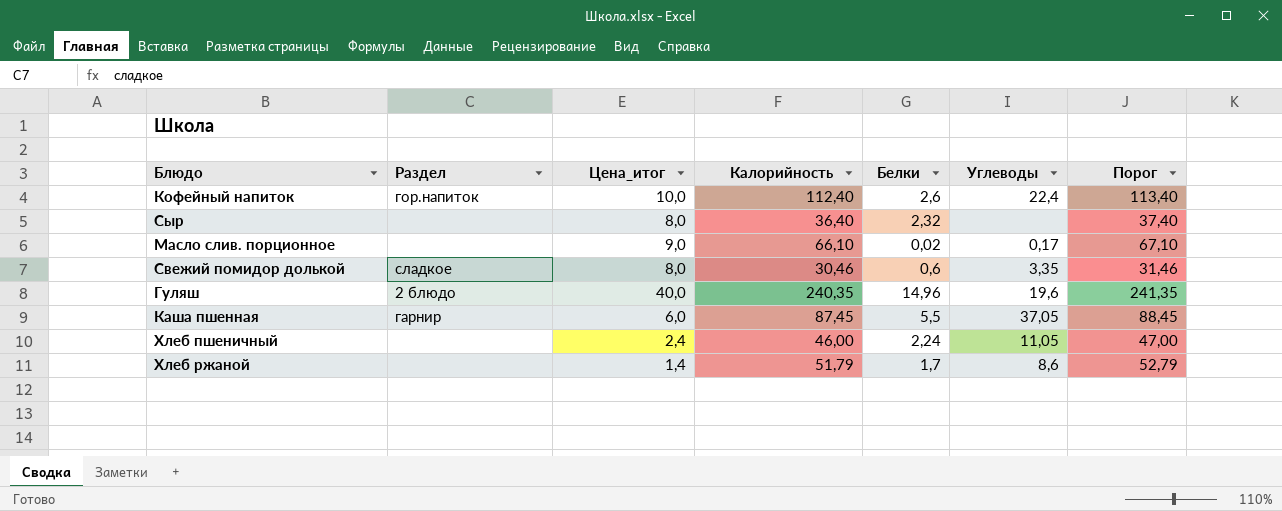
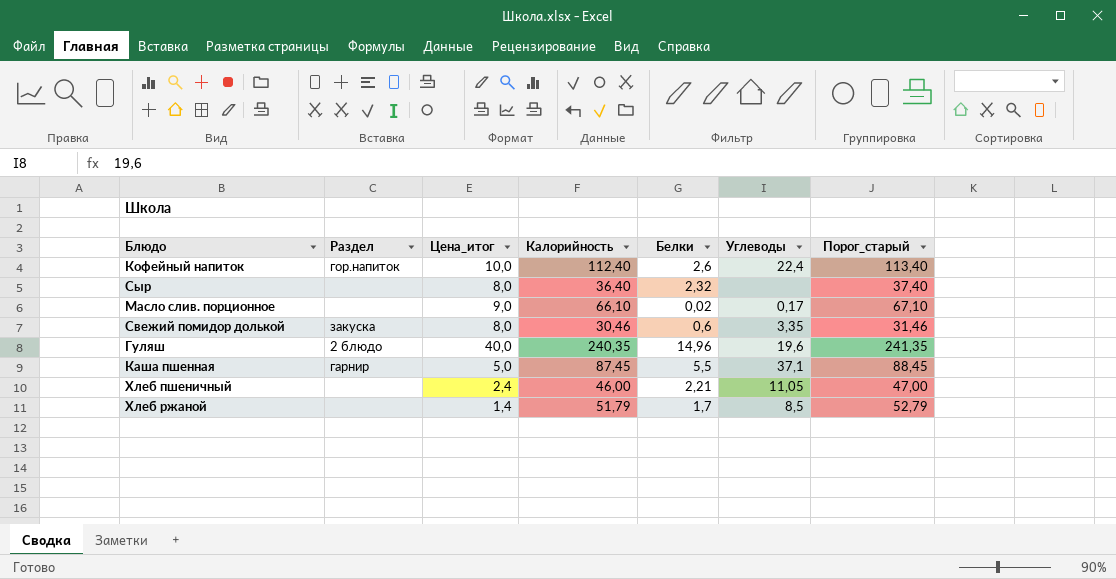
column name: Порог -> Порог_старый
Свежий помидор долькой | Раздел: сладкое -> закуска
Каша пшенная | Цена_итог: 6,0 -> 5,0
Каша пшенная | Углеводы: 37,05 -> 37,1
Хлеб пшеничный | Белки: 2,24 -> 2,21
Хлеб ржаной | Углеводы: 8,6 -> 8,5

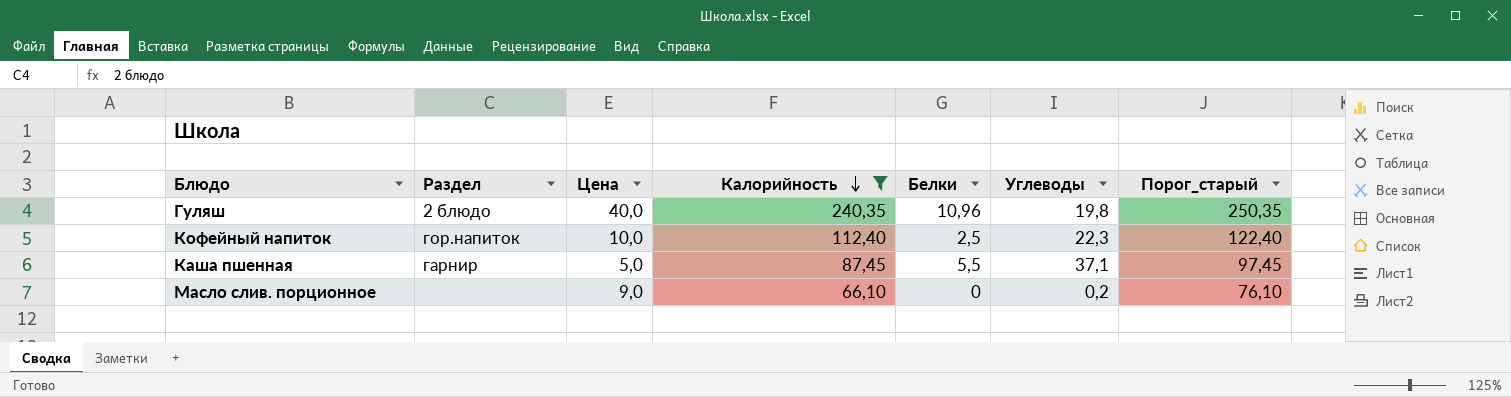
filter: none -> Калорийность >= 66,10
row order: none -> Калорийность descending
column name: Цена_итог -> Цена
column Порог_старый | formula: [Калорийность] + 1 -> [Калорийность] + 10
Гуляш | Белки: 14,96 -> 10,96
Гуляш | Углеводы: 19,6 -> 19,8
Кофейный напиток | Белки: 2,6 -> 2,5
Кофейный напиток | Углеводы: 22,4 -> 22,3
Масло слив. порционное | Белки: 0,02 -> 0
Масло слив. порционное | Углеводы: 0,17 -> 0,2

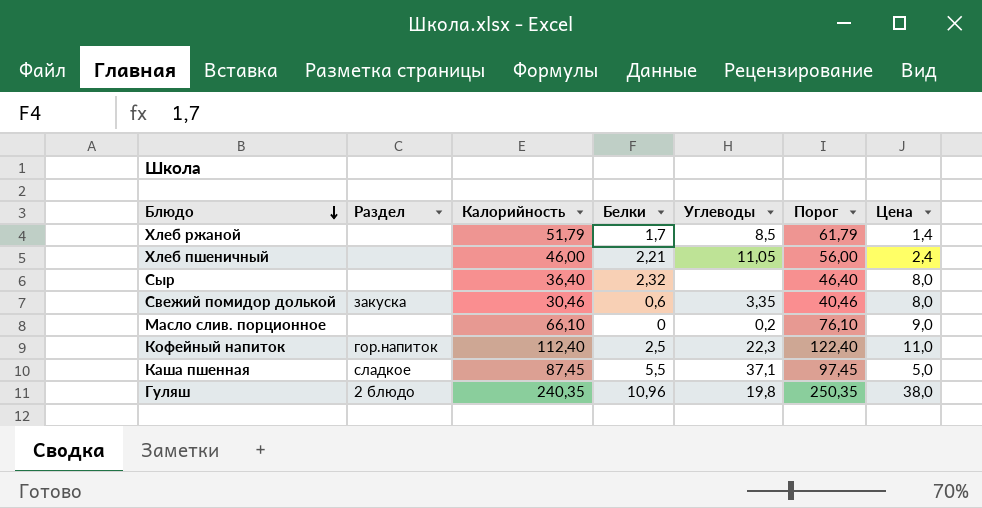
filter: Калорийность >= 66,10 -> none
row order: Калорийность descending -> Блюдо descending
column name: Порог_старый -> Порог
column Цена | position: 3 -> 7
Кофейный напиток | Цена: 10,0 -> 11,0
Каша пшенная | Раздел: гарнир -> сладкое
Гуляш | Цена: 40,0 -> 38,0

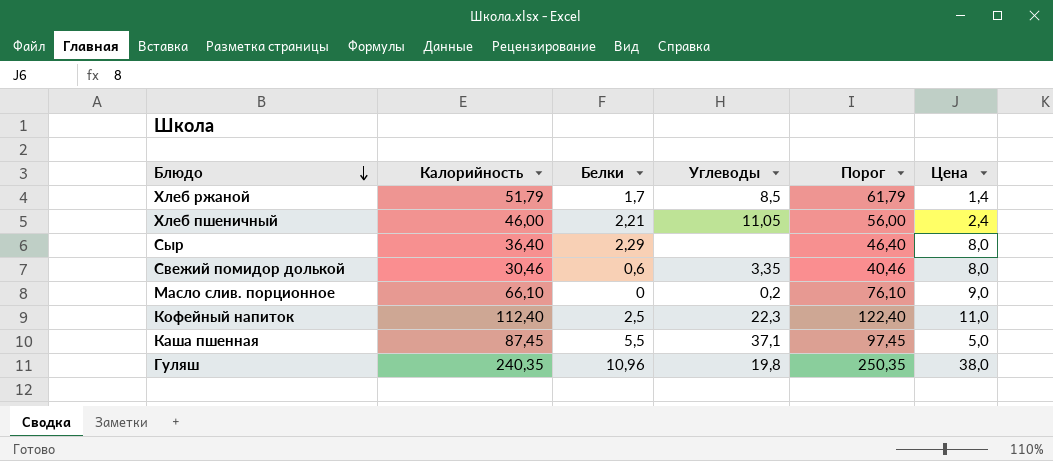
column Раздел | position: 2 -> none
Сыр | Белки: 2,32 -> 2,29

